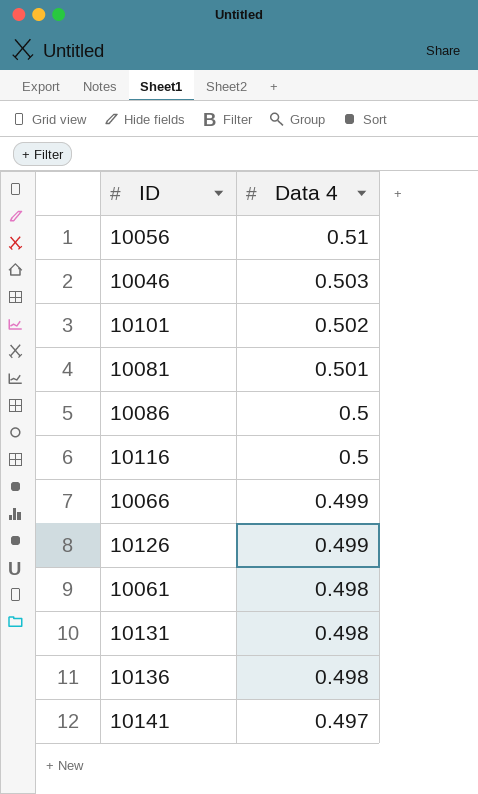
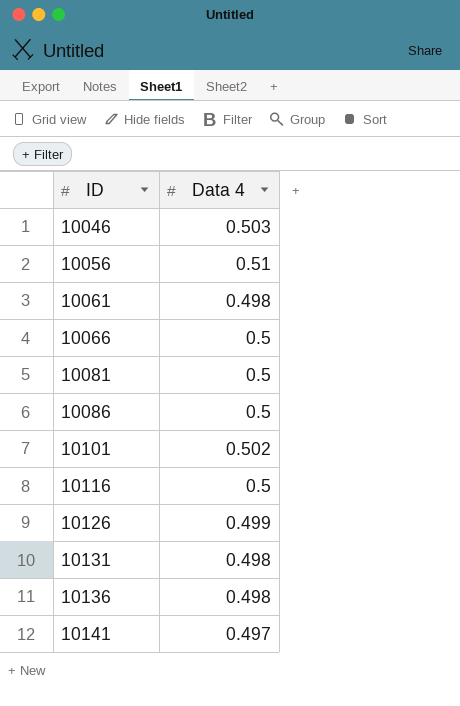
row order: Data 4 descending -> ID ascending
10066 | Data 4: 0.499 -> 0.5
10081 | Data 4: 0.501 -> 0.5

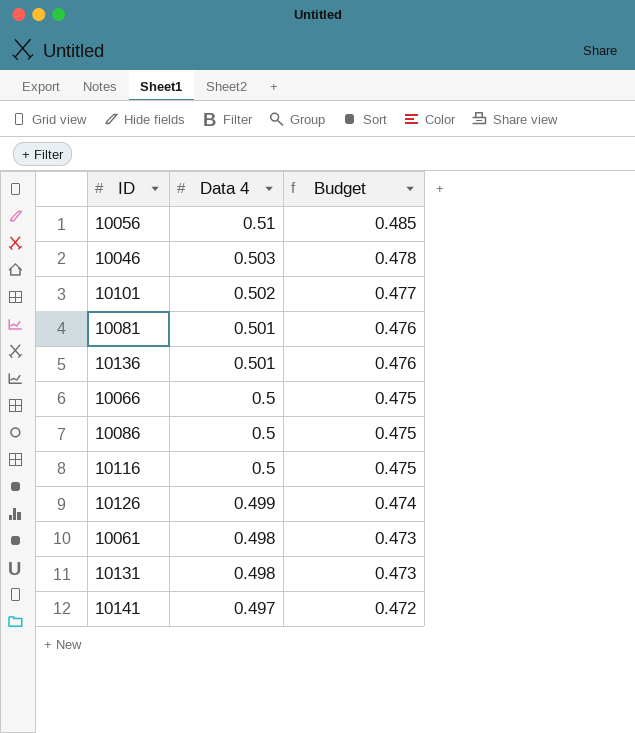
row order: ID ascending -> Data 4 descending
column Budget | formula: none -> [Data 4] * 0.95
10081 | Data 4: 0.5 -> 0.501
10136 | Data 4: 0.498 -> 0.501

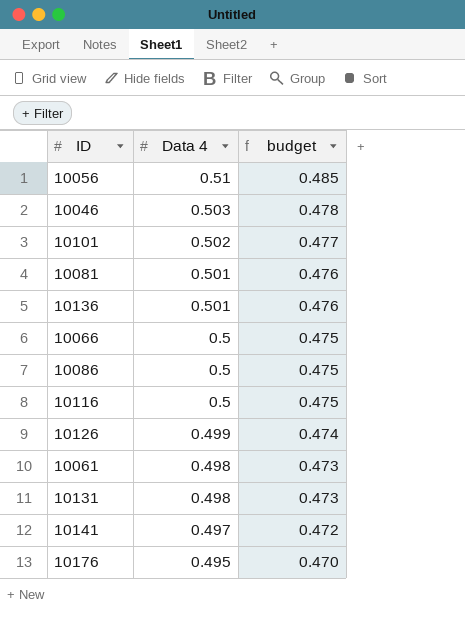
column name: Budget -> budget
row 10176: none -> 0.495 | 0.470

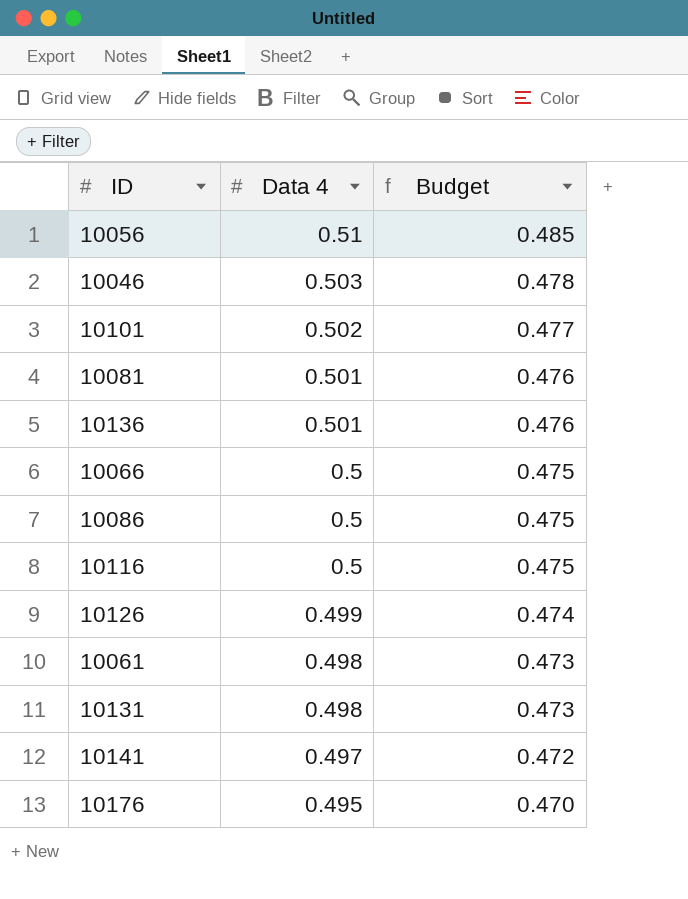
column name: budget -> Budget

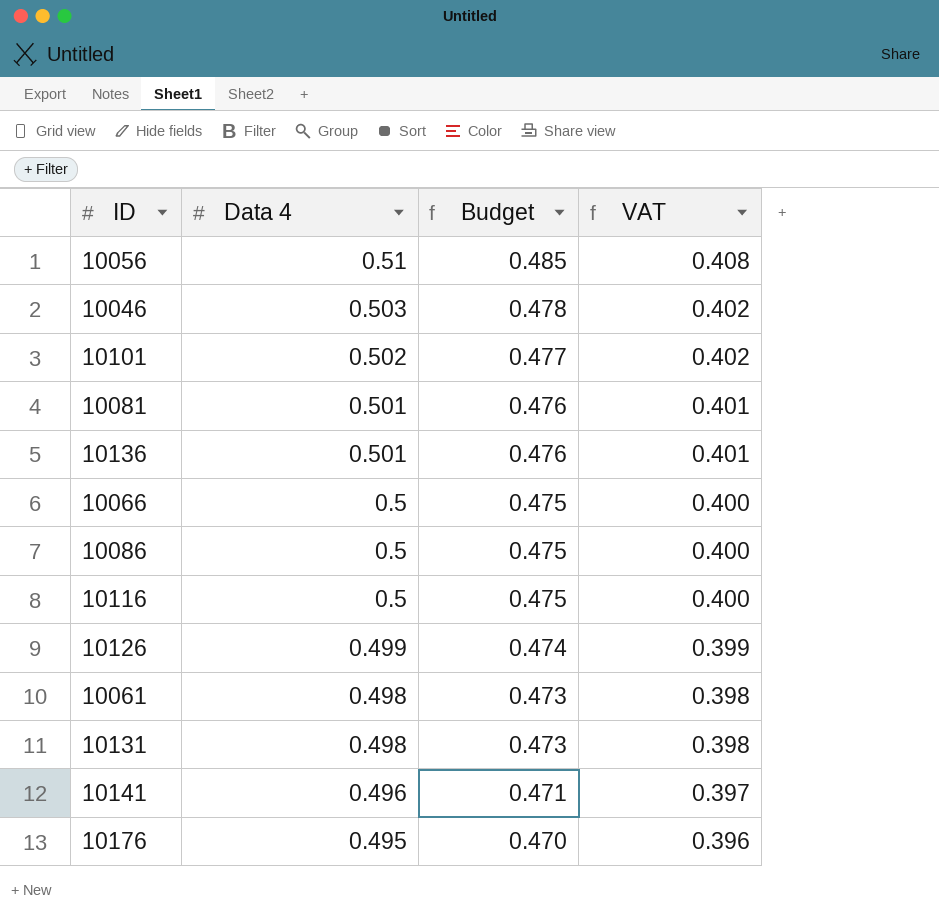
column VAT | formula: none -> [Data 4] * 0.8
10141 | Data 4: 0.497 -> 0.496
10141 | Budget: 0.472 -> 0.471

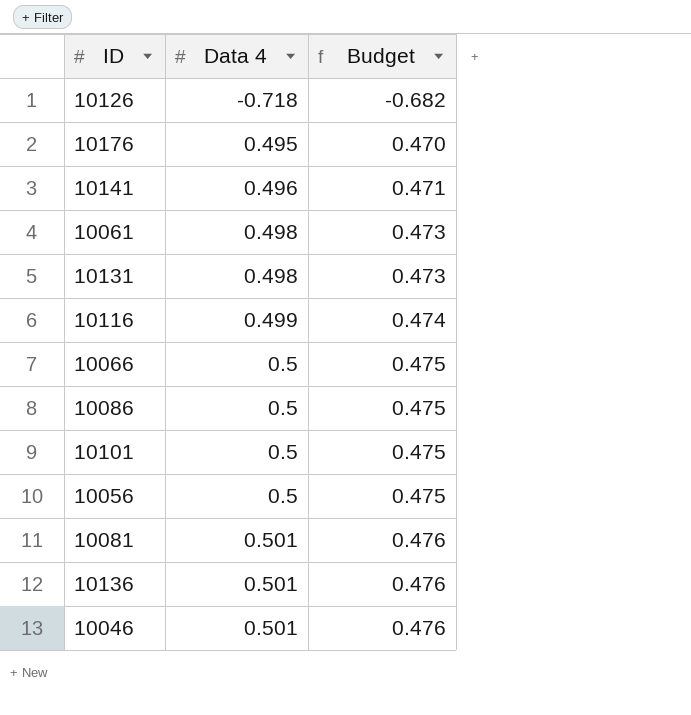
row order: Data 4 descending -> Data 4 ascending
column VAT | formula: [Data 4] * 0.8 -> none
10126 | Data 4: 0.499 -> -0.718
10126 | Budget: 0.474 -> -0.682
10116 | Data 4: 0.5 -> 0.499
10116 | Budget: 0.475 -> 0.474
10101 | Data 4: 0.502 -> 0.5
10101 | Budget: 0.477 -> 0.475
10056 | Data 4: 0.51 -> 0.5
10056 | Budget: 0.485 -> 0.475
10046 | Data 4: 0.503 -> 0.501
10046 | Budget: 0.478 -> 0.476

